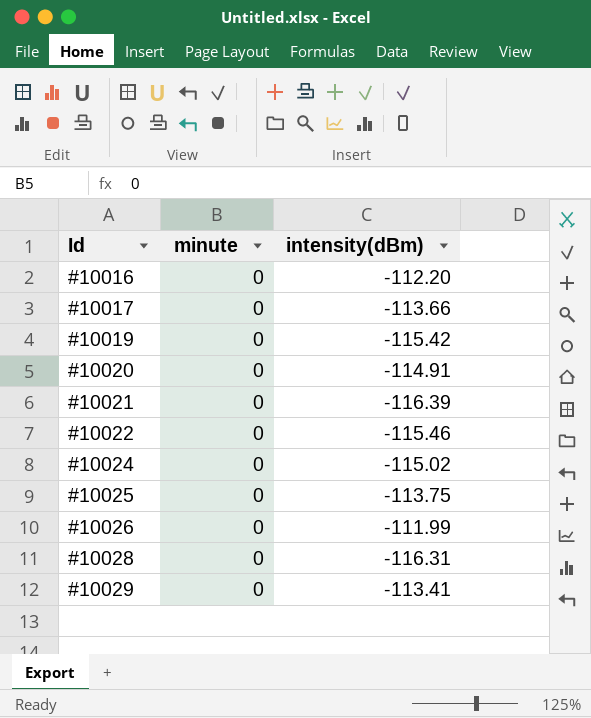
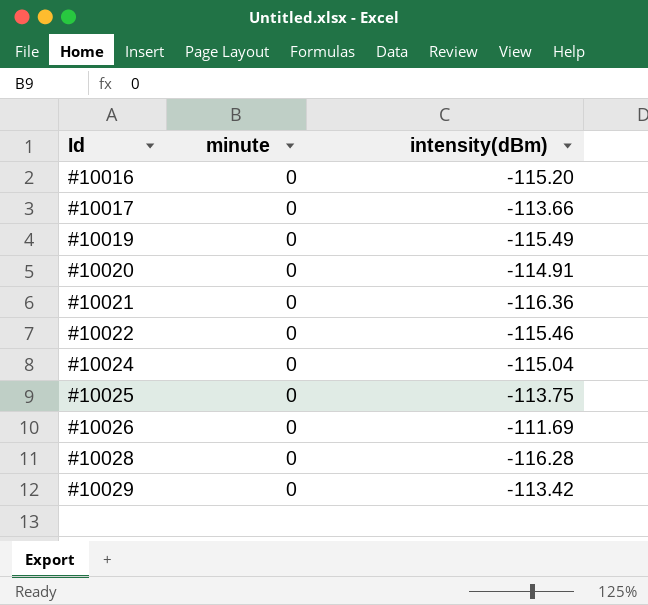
#10016 | intensity(dBm): -112.20 -> -115.20
#10019 | intensity(dBm): -115.42 -> -115.49
#10021 | intensity(dBm): -116.39 -> -116.36
#10024 | intensity(dBm): -115.02 -> -115.04
#10026 | intensity(dBm): -111.99 -> -111.69
#10028 | intensity(dBm): -116.31 -> -116.28
#10029 | intensity(dBm): -113.41 -> -113.42

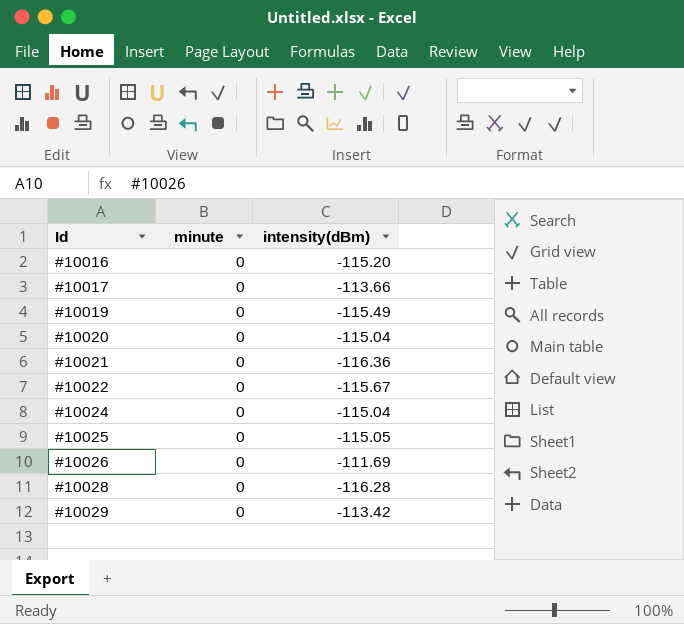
#10020 | intensity(dBm): -114.91 -> -115.04
#10022 | intensity(dBm): -115.46 -> -115.67
#10025 | intensity(dBm): -113.75 -> -115.05

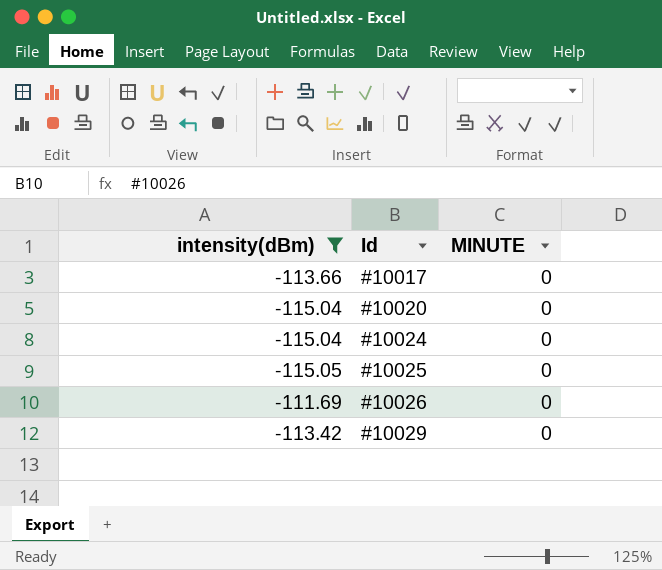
filter: none -> intensity(dBm) >= -115.05
column intensity(dBm) | position: 3 -> 1
column name: minute -> MINUTE

